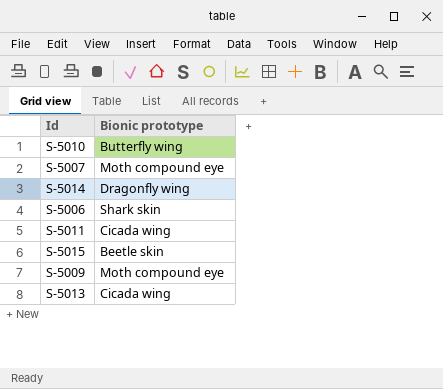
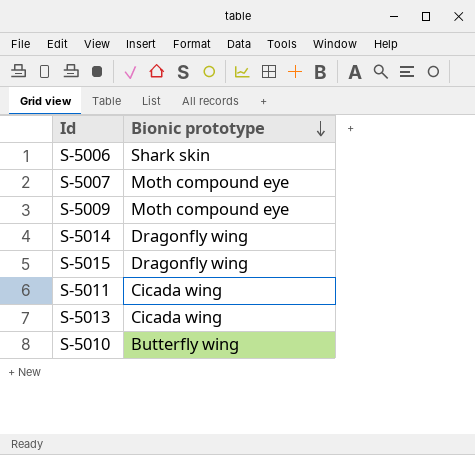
row order: none -> Bionic prototype descending
S-5015 | Bionic prototype: Beetle skin -> Dragonfly wing

